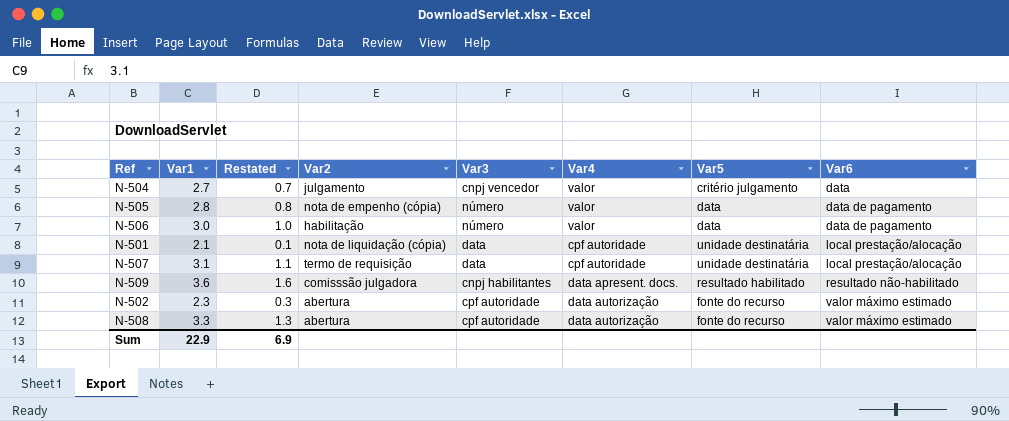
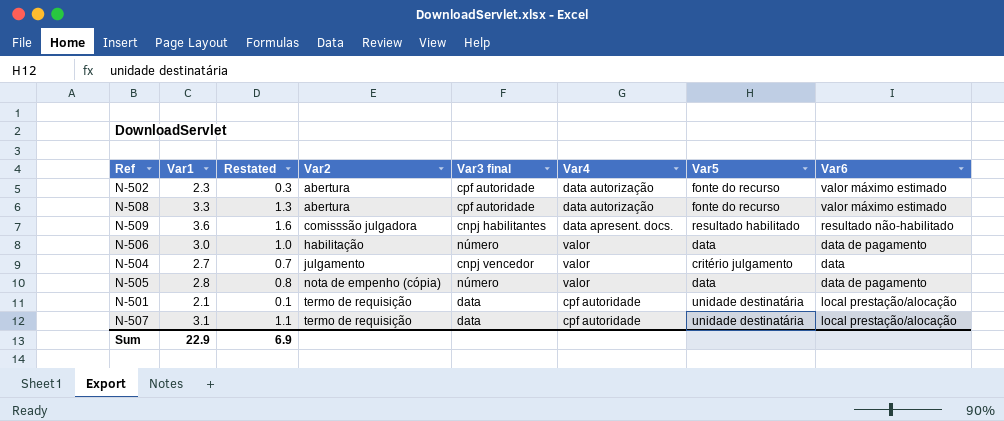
row order: Var6 ascending -> Var2 ascending
column name: Var3 -> Var3 final
N-501 | Var2: nota de liquidação (cópia) -> termo de requisição

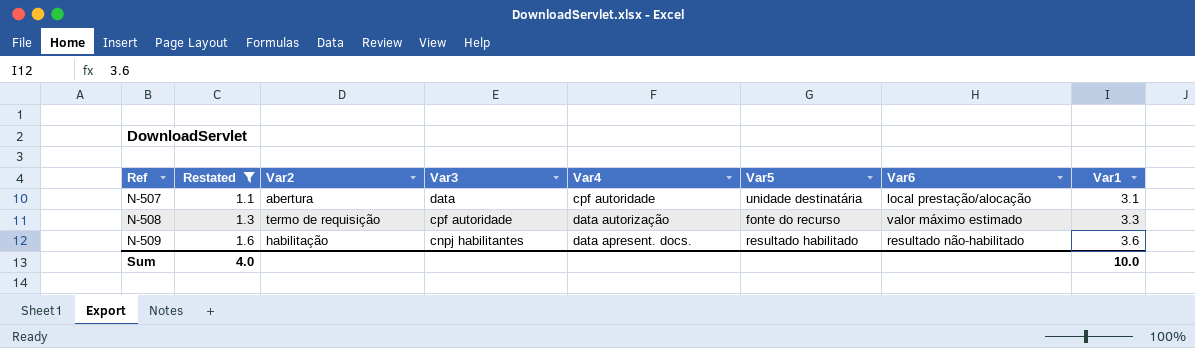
filter: none -> Restated >= 1.1
row order: Var2 ascending -> Ref ascending
column name: Var3 final -> Var3
column Var1 | position: 2 -> 8
N-507 | Var2: termo de requisição -> abertura
N-508 | Var2: abertura -> termo de requisição
N-509 | Var2: comisssão julgadora -> habilitação
Sum | Restated: 6.9 -> 4.0
Sum | Var1: 22.9 -> 10.0

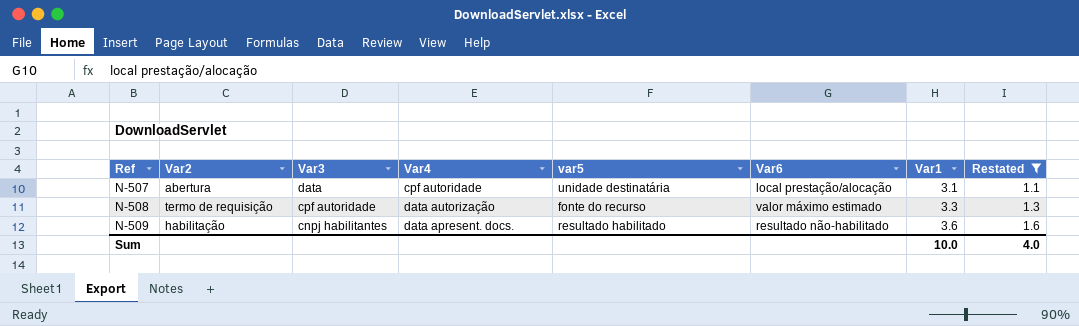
column name: Var5 -> var5
column Restated | position: 2 -> 8

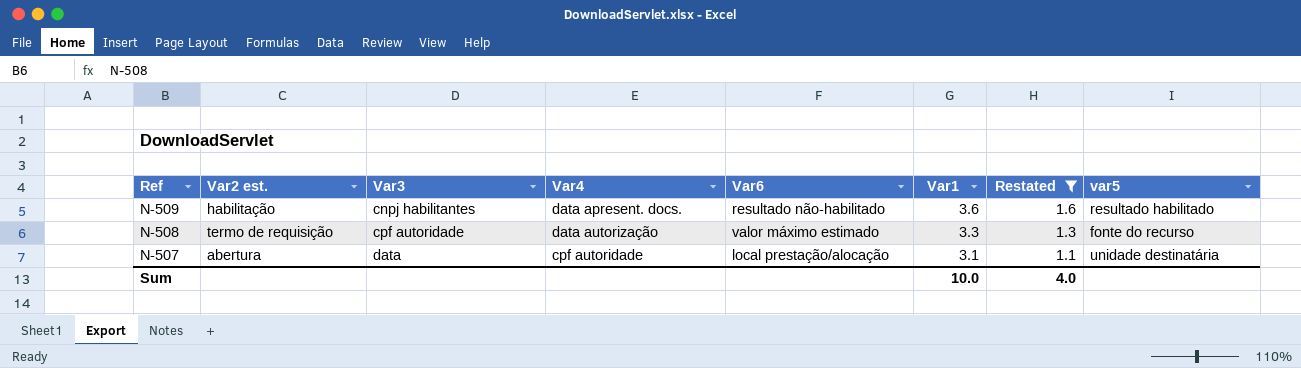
row order: Ref ascending -> Ref descending
column name: Var2 -> Var2 est.
column var5 | position: 5 -> 8

